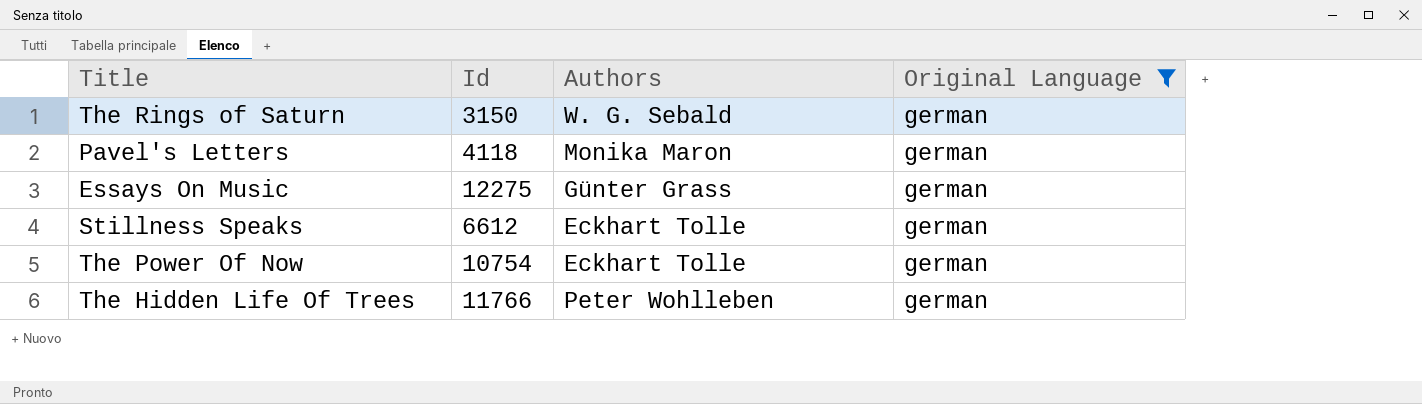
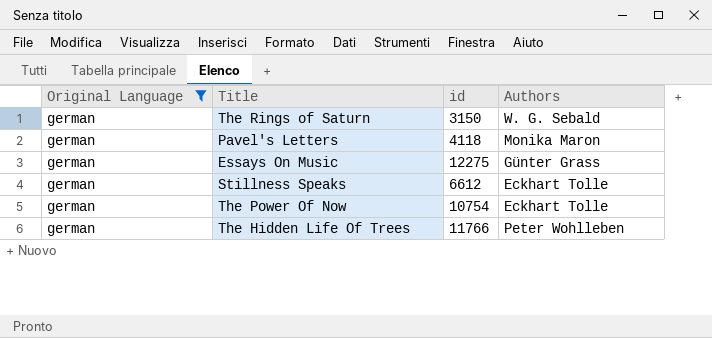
column Original Language | position: 4 -> 1
column name: Id -> id

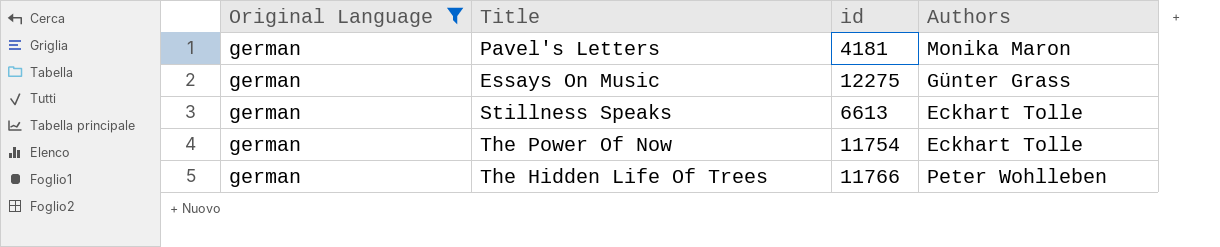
row The Rings of Saturn: german | 3150 | W. G. Sebald -> none
Pavel's Letters | id: 4118 -> 4181
Stillness Speaks | id: 6612 -> 6613
The Power Of Now | id: 10754 -> 11754

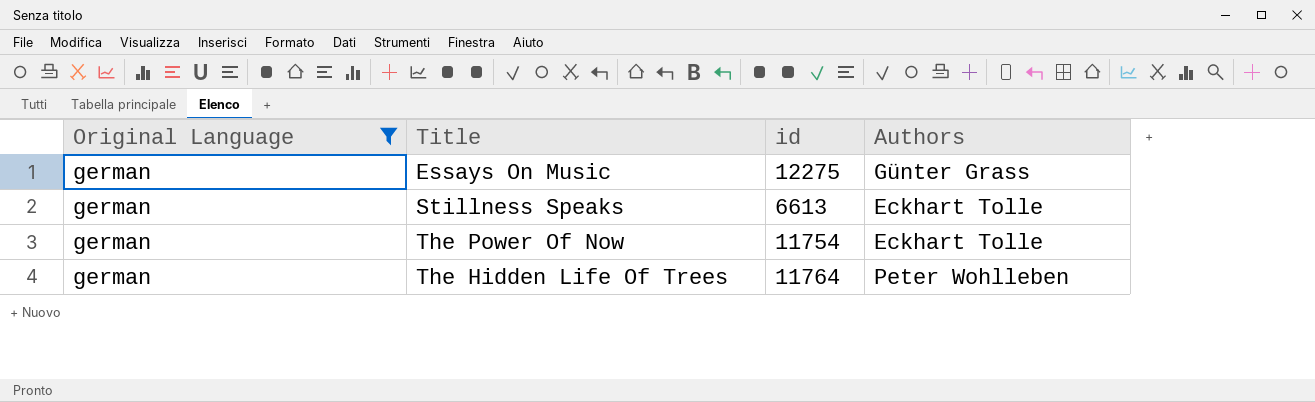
row Pavel's Letters: german | 4181 | Monika Maron -> none
The Hidden Life Of Trees | id: 11766 -> 11764

